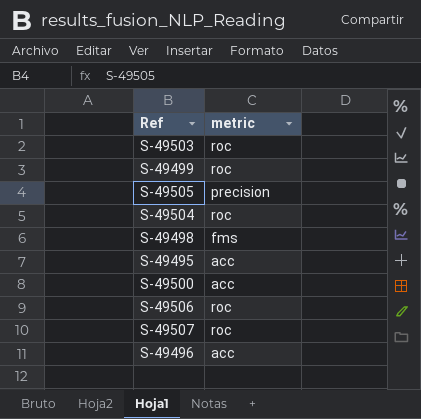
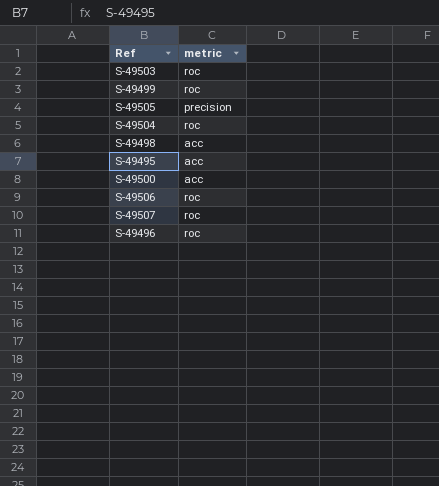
S-49498 | metric: fms -> acc
S-49496 | metric: acc -> roc

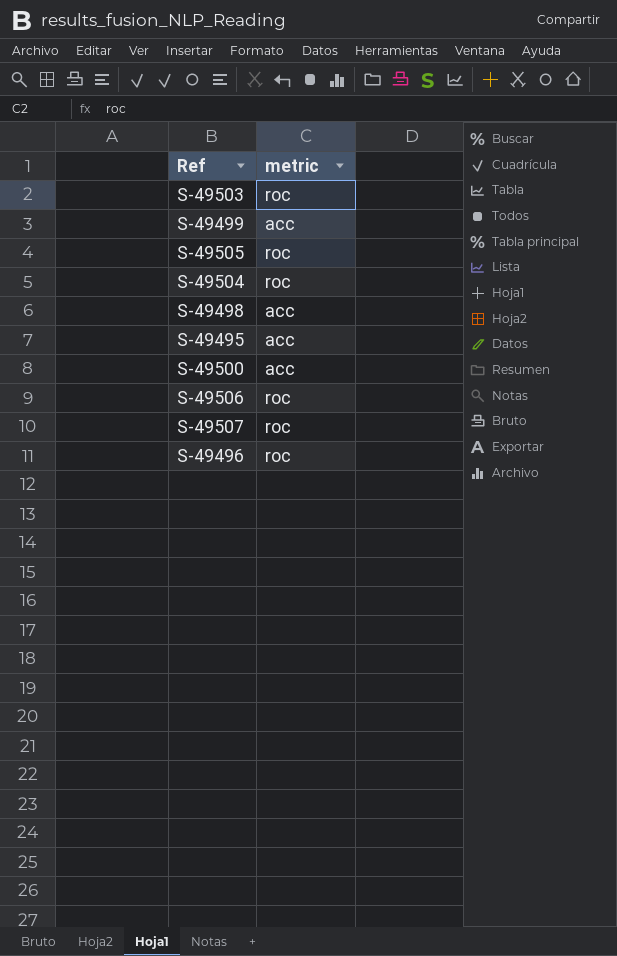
S-49499 | metric: roc -> acc
S-49505 | metric: precision -> roc

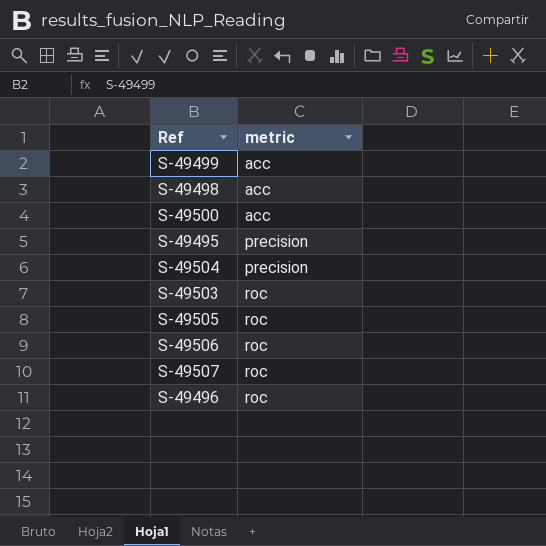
row order: none -> metric ascending
S-49495 | metric: acc -> precision
S-49504 | metric: roc -> precision

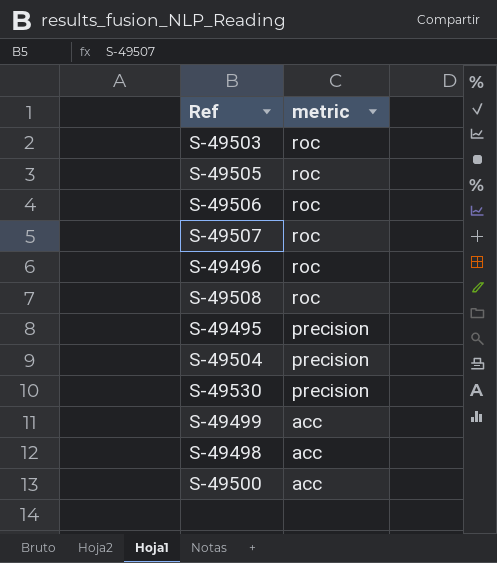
row order: metric ascending -> metric descending
row S-49508: none -> roc
row S-49530: none -> precision

